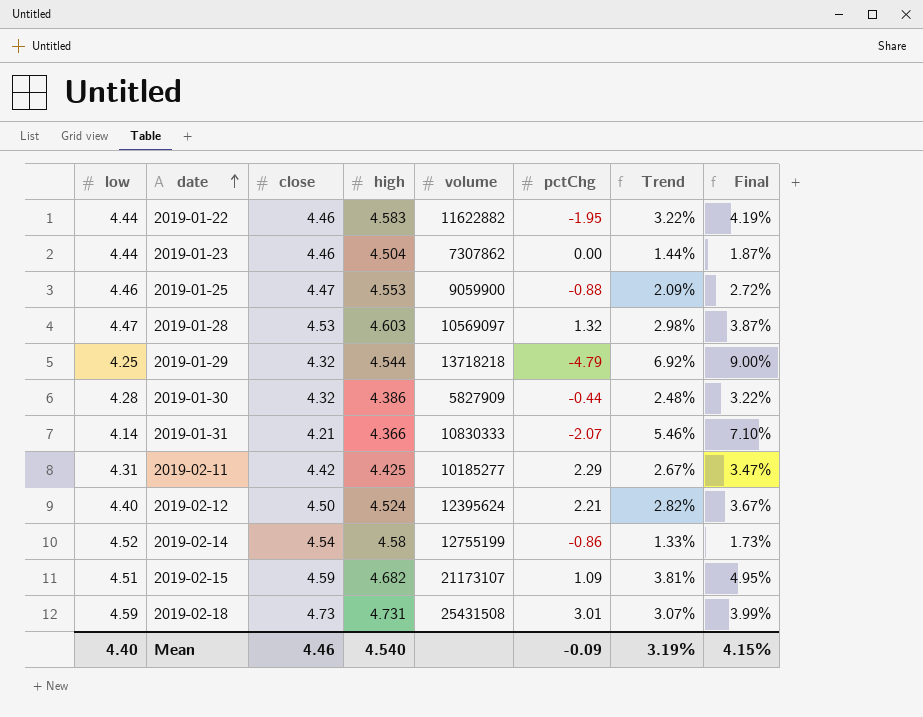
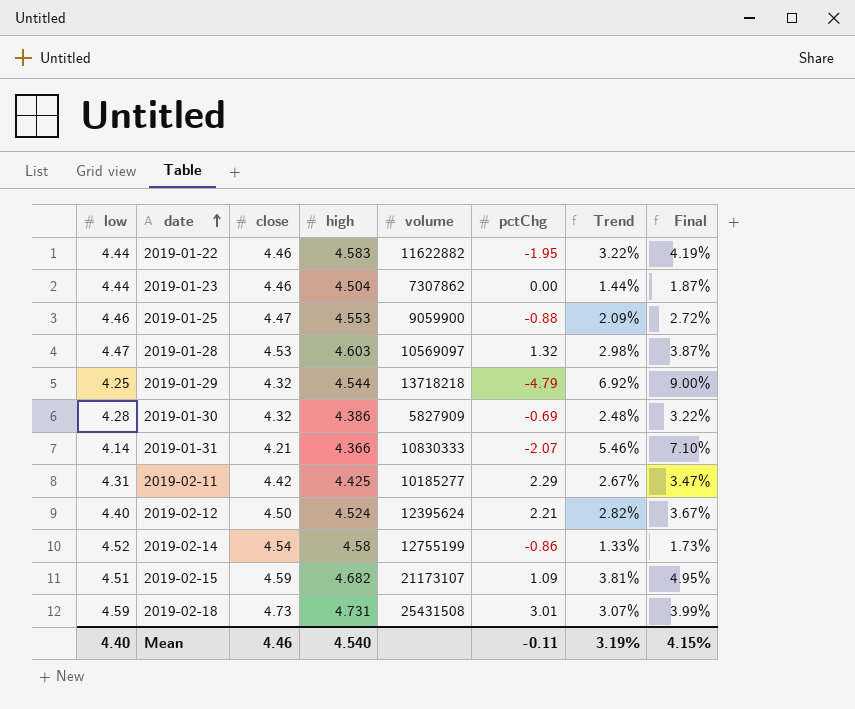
2019-01-30 | pctChg: -0.44 -> -0.69
Mean | pctChg: -0.09 -> -0.11

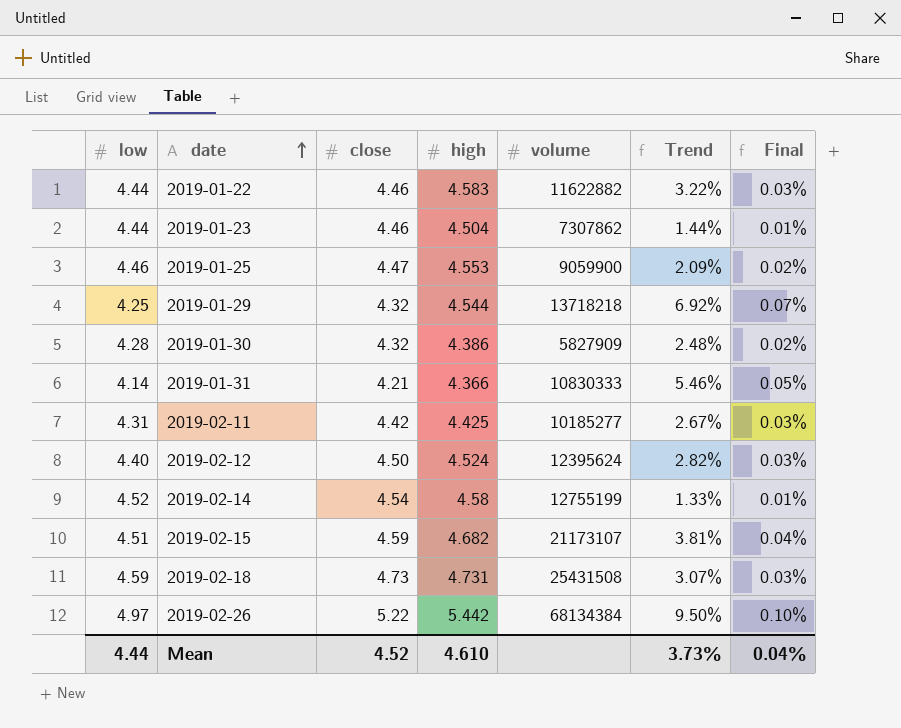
column pctChg | position: 6 -> none
column Final | formula: [Trend] * 1.3 -> [Trend] * 0.01
row 2019-01-28: 4.47 | 4.53 | 4.603 | 10569097 | 1.32 | 2.98% | 3.87% -> none
row 2019-02-26: none -> 4.97 | 5.22 | 5.442 | 68134384 | 9.50% | 0.10%
Mean | low: 4.40 -> 4.44
Mean | close: 4.46 -> 4.52
Mean | high: 4.540 -> 4.610
Mean | Trend: 3.19% -> 3.73%
Mean | Final: 4.15% -> 0.04%

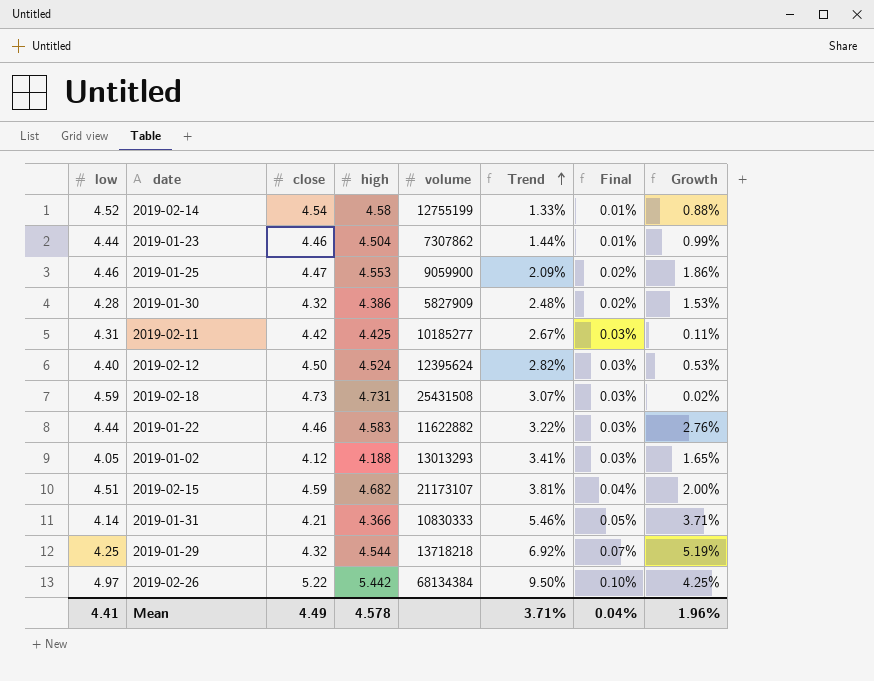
row order: date ascending -> Trend ascending
column Growth | formula: none -> ([high] - [close]) / [close]
row 2019-01-02: none -> 4.05 | 4.12 | 4.188 | 13013293 | 3.41% | 0.03% | 1.65%
Mean | low: 4.44 -> 4.41
Mean | close: 4.52 -> 4.49
Mean | high: 4.610 -> 4.578
Mean | Trend: 3.73% -> 3.71%

